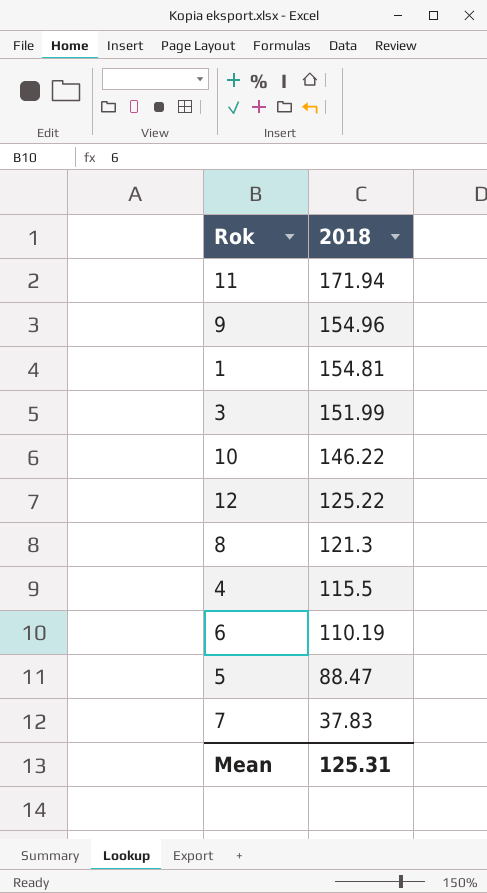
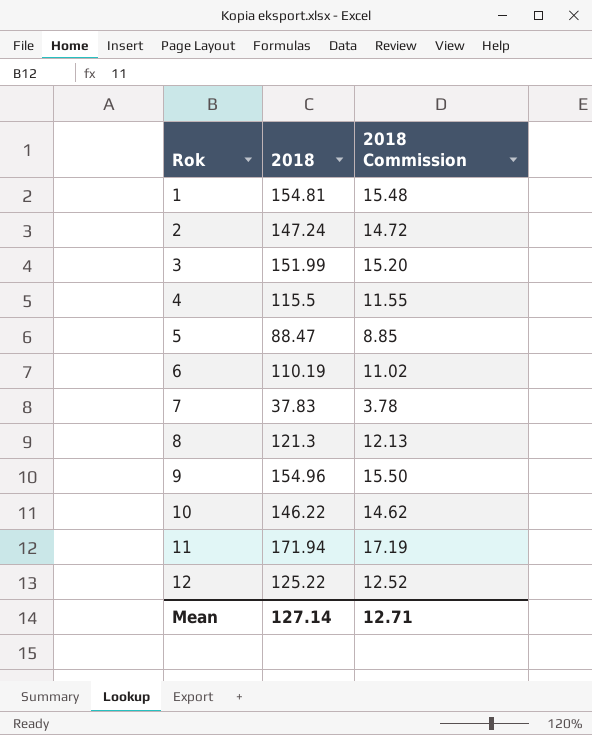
row order: 2018 descending -> Rok ascending
column 2018 Commission | formula: none -> [2018] * 0.1
row 2: none -> 147.24 | 14.72
Mean | 2018: 125.31 -> 127.14

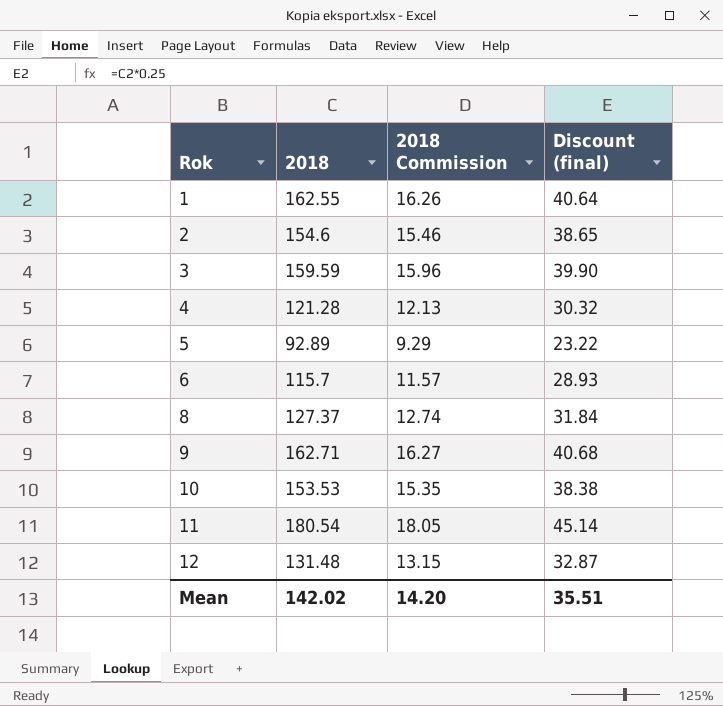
column Discount (final) | formula: none -> [2018] * 0.25
row 7: 37.83 | 3.78 -> none
1 | 2018: 154.81 -> 162.55
1 | 2018 Commission: 15.48 -> 16.26
2 | 2018: 147.24 -> 154.6
2 | 2018 Commission: 14.72 -> 15.46
3 | 2018: 151.99 -> 159.59
3 | 2018 Commission: 15.20 -> 15.96
4 | 2018: 115.5 -> 121.28
4 | 2018 Commission: 11.55 -> 12.13
5 | 2018: 88.47 -> 92.89
5 | 2018 Commission: 8.85 -> 9.29
6 | 2018: 110.19 -> 115.7
6 | 2018 Commission: 11.02 -> 11.57
8 | 2018: 121.3 -> 127.37
8 | 2018 Commission: 12.13 -> 12.74
9 | 2018: 154.96 -> 162.71
9 | 2018 Commission: 15.50 -> 16.27
10 | 2018: 146.22 -> 153.53
10 | 2018 Commission: 14.62 -> 15.35
11 | 2018: 171.94 -> 180.54
11 | 2018 Commission: 17.19 -> 18.05
12 | 2018: 125.22 -> 131.48
12 | 2018 Commission: 12.52 -> 13.15
Mean | 2018: 127.14 -> 142.02
Mean | 2018 Commission: 12.71 -> 14.20

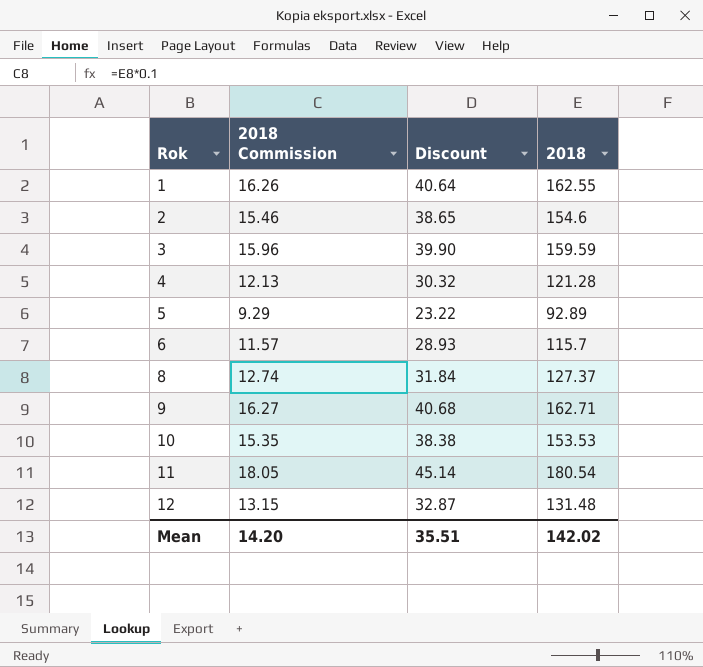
column name: Discount (final) -> Discount
column 2018 | position: 2 -> 4

